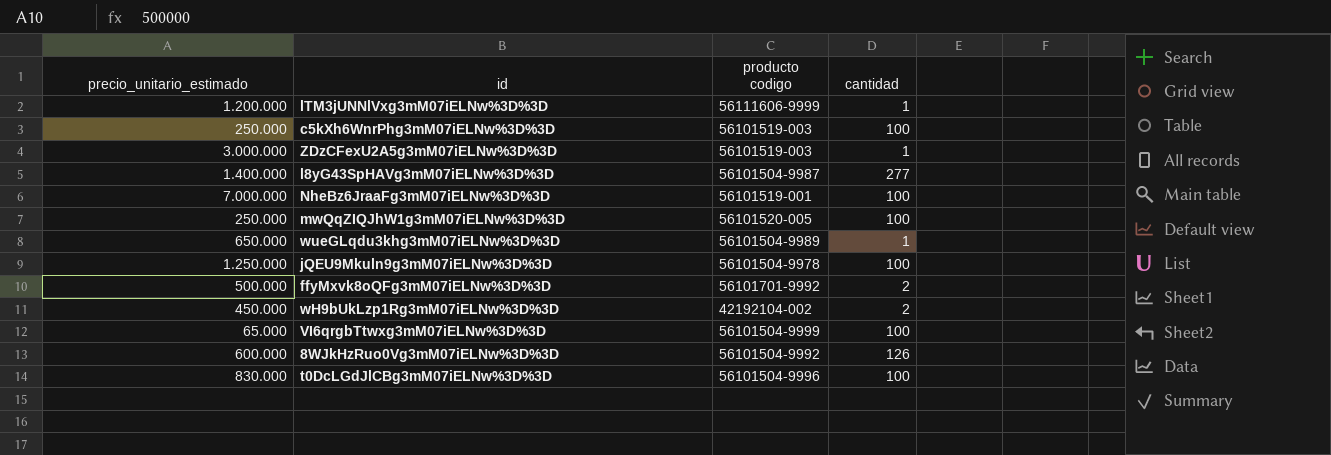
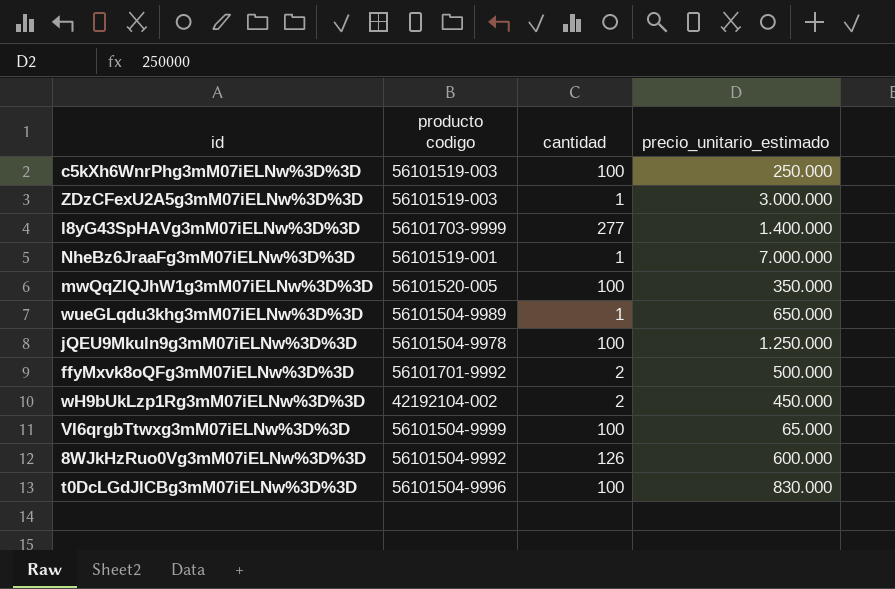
column precio_unitario_estimado | position: 1 -> 4
row lTM3jUNNlVxg3mM07iELNw%3D%3D: 1.200.000 | 56111606-9999 | 1 -> none
l8yG43SpHAVg3mM07iELNw%3D%3D | producto codigo: 56101504-9987 -> 56101703-9999
NheBz6JraaFg3mM07iELNw%3D%3D | cantidad: 100 -> 1
mwQqZIQJhW1g3mM07iELNw%3D%3D | precio_unitario_estimado: 250.000 -> 350.000

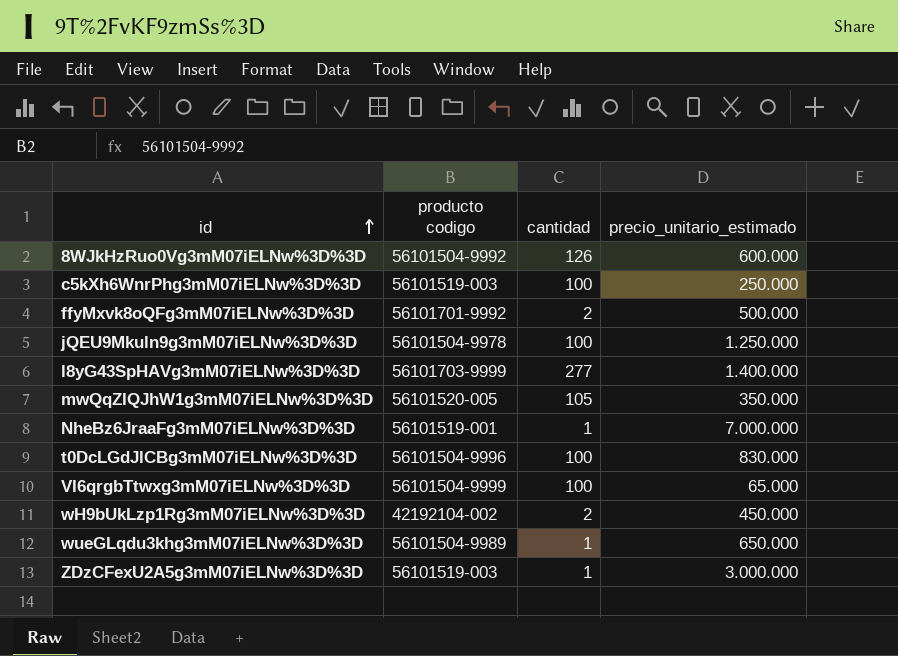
row order: none -> id ascending
mwQqZIQJhW1g3mM07iELNw%3D%3D | cantidad: 100 -> 105

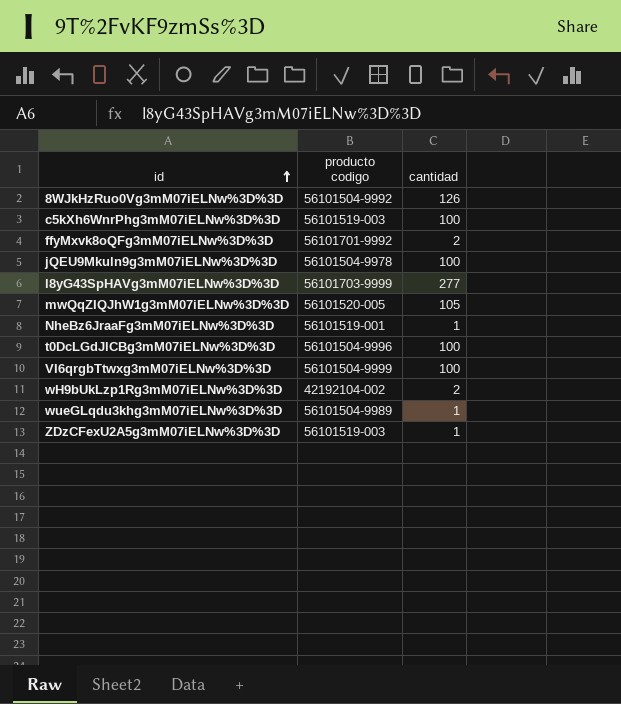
column precio_unitario_estimado | position: 4 -> none

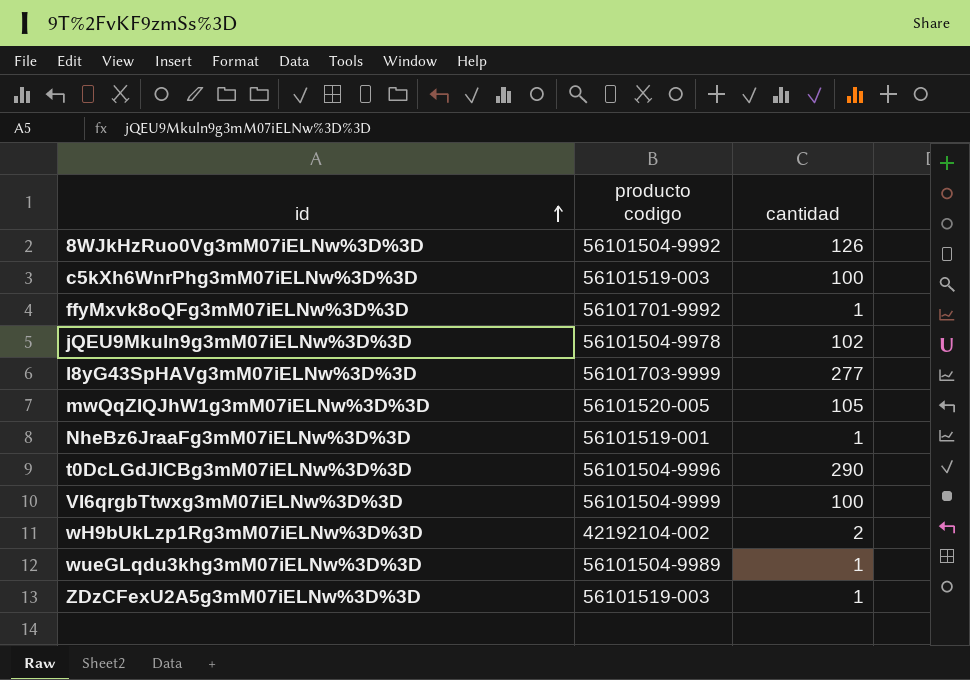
ffyMxvk8oQFg3mM07iELNw%3D%3D | cantidad: 2 -> 1
jQEU9Mkuln9g3mM07iELNw%3D%3D | cantidad: 100 -> 102
t0DcLGdJlCBg3mM07iELNw%3D%3D | cantidad: 100 -> 290

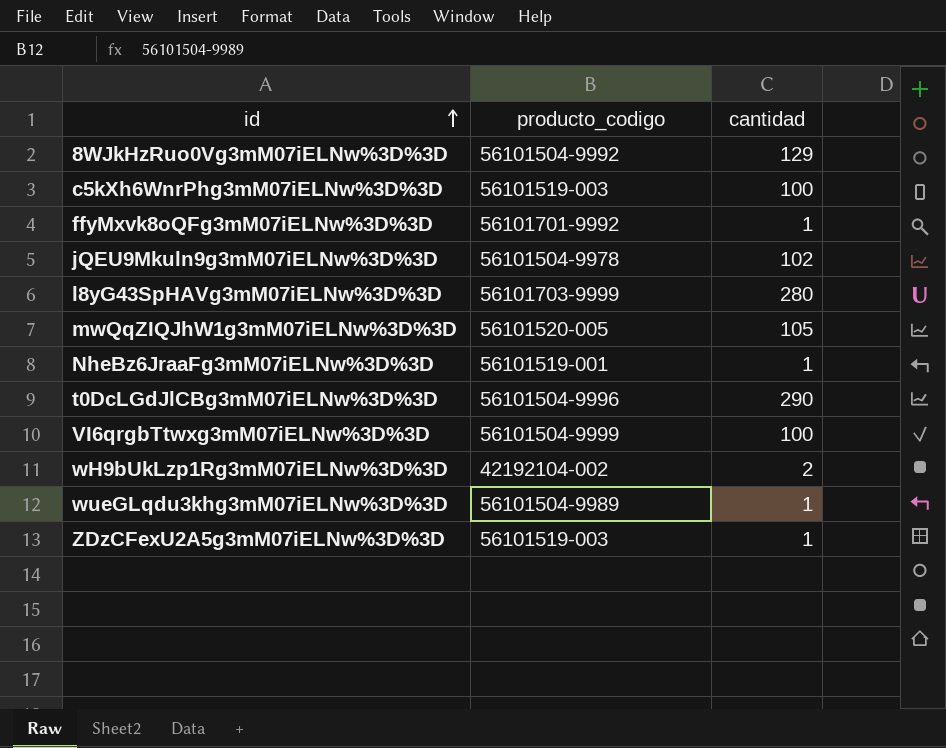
column name: producto codigo -> producto_codigo
8WJkHzRuo0Vg3mM07iELNw%3D%3D | cantidad: 126 -> 129
l8yG43SpHAVg3mM07iELNw%3D%3D | cantidad: 277 -> 280

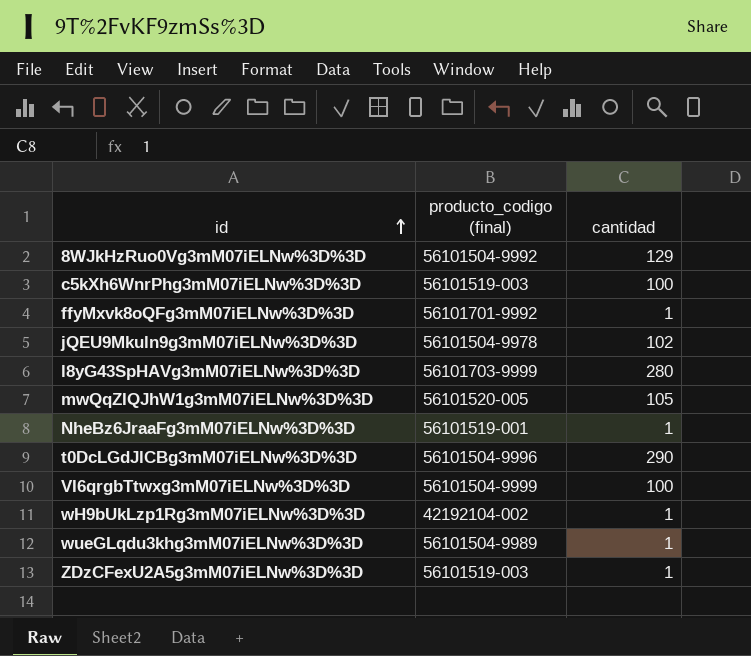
column name: producto_codigo -> producto_codigo (final)
wH9bUkLzp1Rg3mM07iELNw%3D%3D | cantidad: 2 -> 1

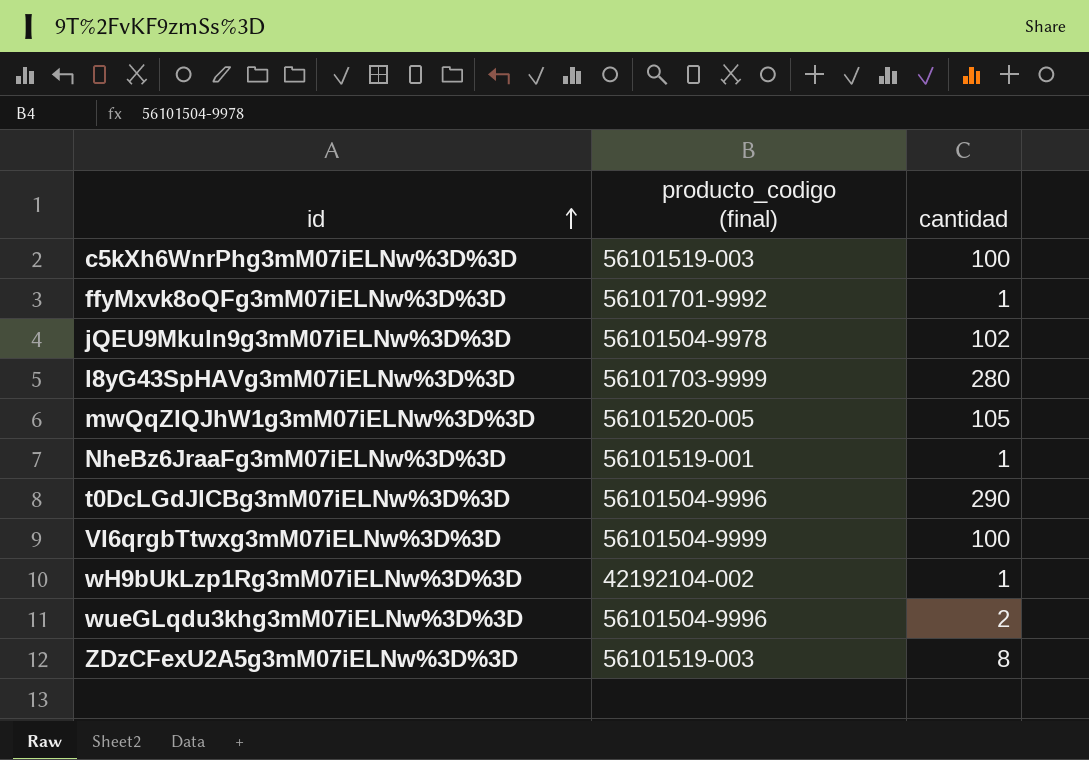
row 8WJkHzRuo0Vg3mM07iELNw%3D%3D: 56101504-9992 | 129 -> none
wueGLqdu3khg3mM07iELNw%3D%3D | producto_codigo (final): 56101504-9989 -> 56101504-9996
wueGLqdu3khg3mM07iELNw%3D%3D | cantidad: 1 -> 2
ZDzCFexU2A5g3mM07iELNw%3D%3D | cantidad: 1 -> 8

